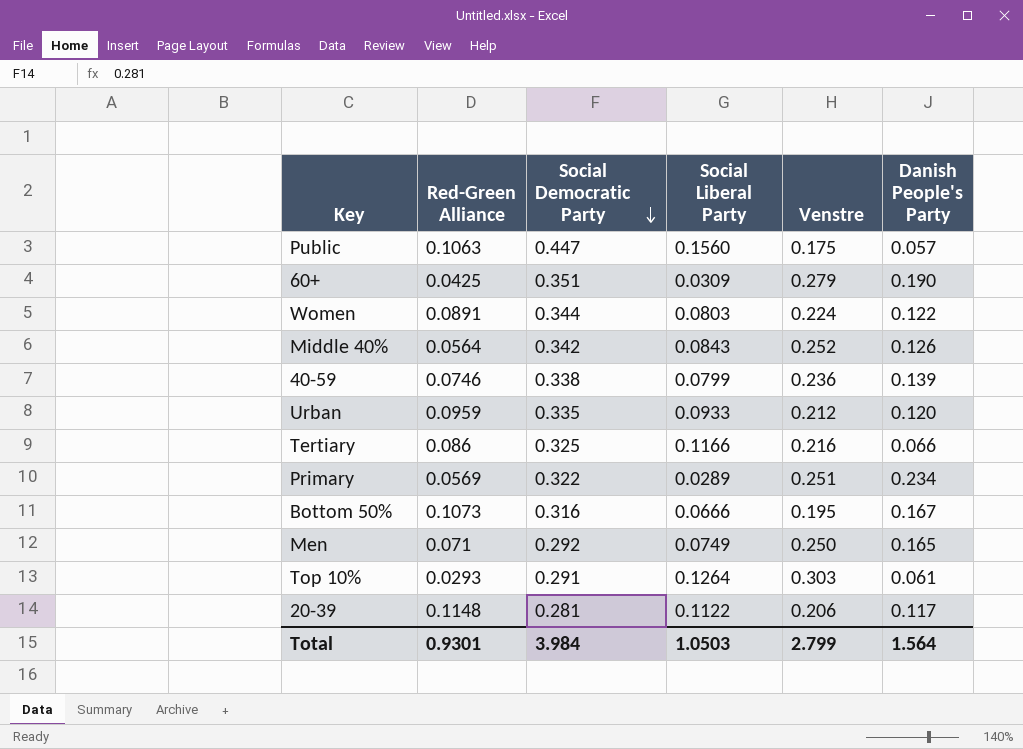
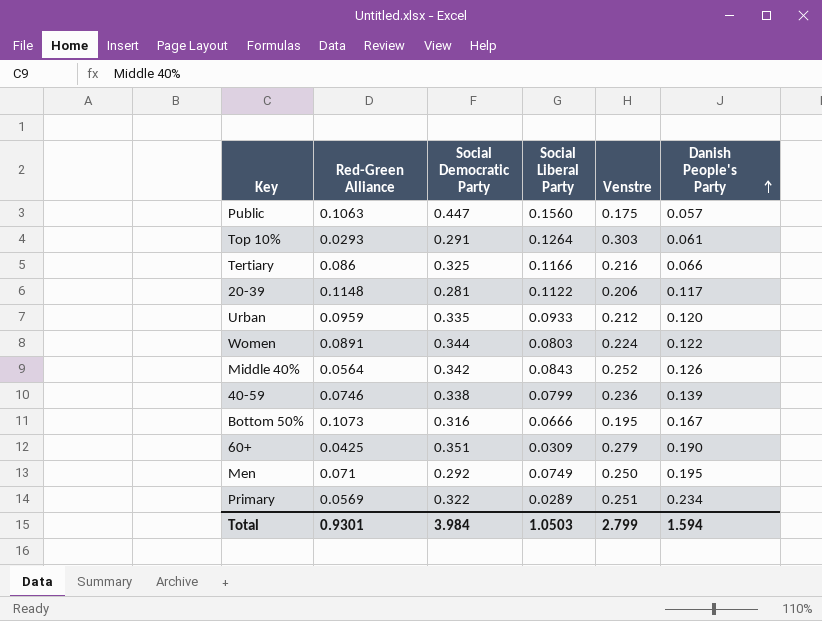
row order: Social Democratic Party descending -> Danish People's Party ascending
Men | Danish People's Party: 0.165 -> 0.195
Total | Danish People's Party: 1.564 -> 1.594

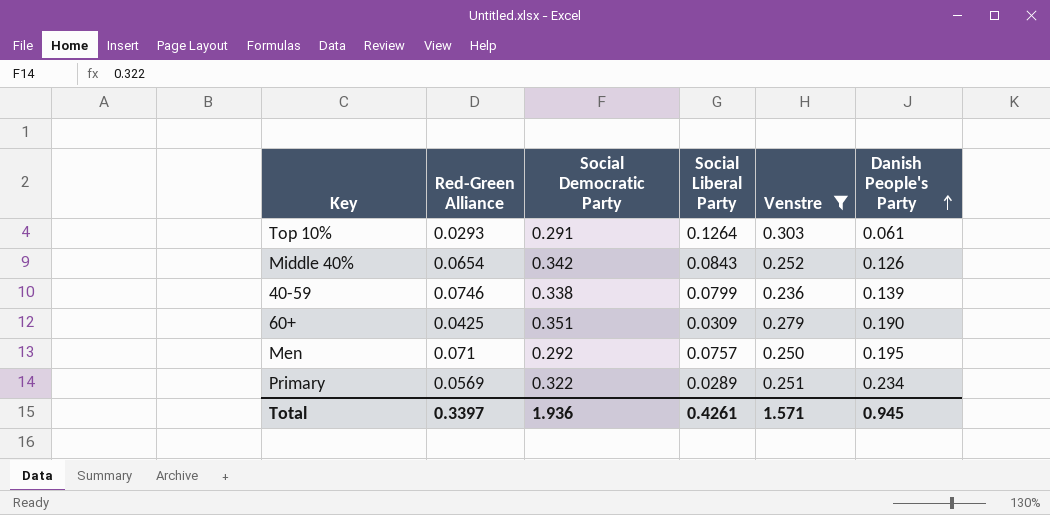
filter: none -> Venstre >= 0.236
Middle 40% | Red-Green Alliance: 0.0564 -> 0.0654
Men | Social Liberal Party: 0.0749 -> 0.0757
Total | Red-Green Alliance: 0.9301 -> 0.3397
Total | Social Democratic Party: 3.984 -> 1.936
Total | Social Liberal Party: 1.0503 -> 0.4261
Total | Venstre: 2.799 -> 1.571
Total | Danish People's Party: 1.594 -> 0.945

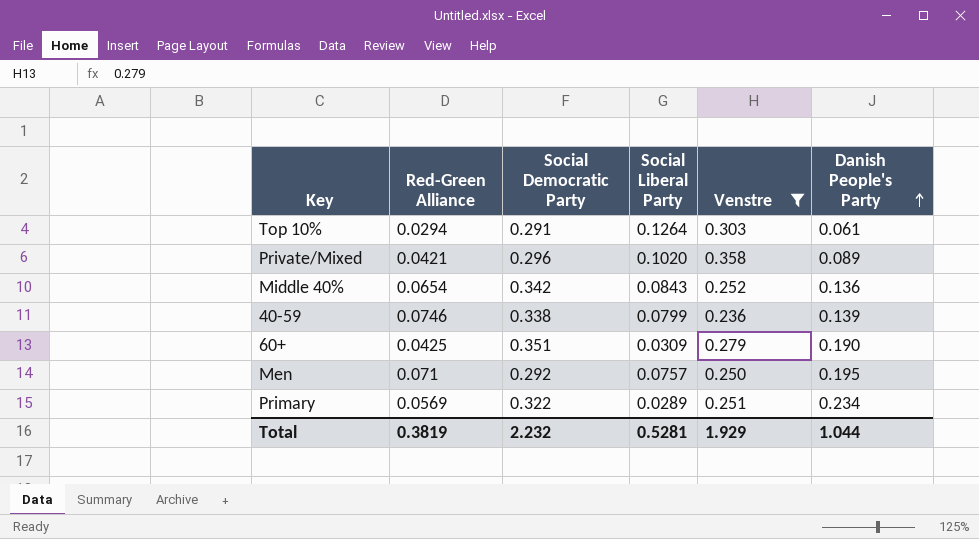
Top 10% | Red-Green Alliance: 0.0293 -> 0.0294
row Private/Mixed: none -> 0.0421 | 0.296 | 0.1020 | 0.358 | 0.089
Middle 40% | Danish People's Party: 0.126 -> 0.136
Total | Red-Green Alliance: 0.3397 -> 0.3819
Total | Social Democratic Party: 1.936 -> 2.232
Total | Social Liberal Party: 0.4261 -> 0.5281
Total | Venstre: 1.571 -> 1.929
Total | Danish People's Party: 0.945 -> 1.044

